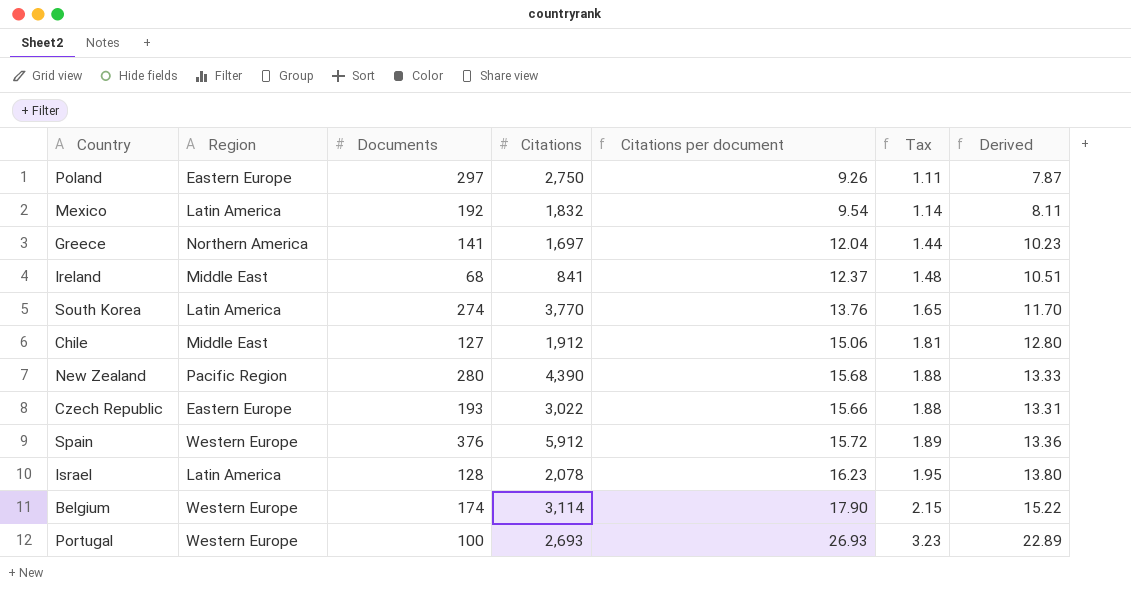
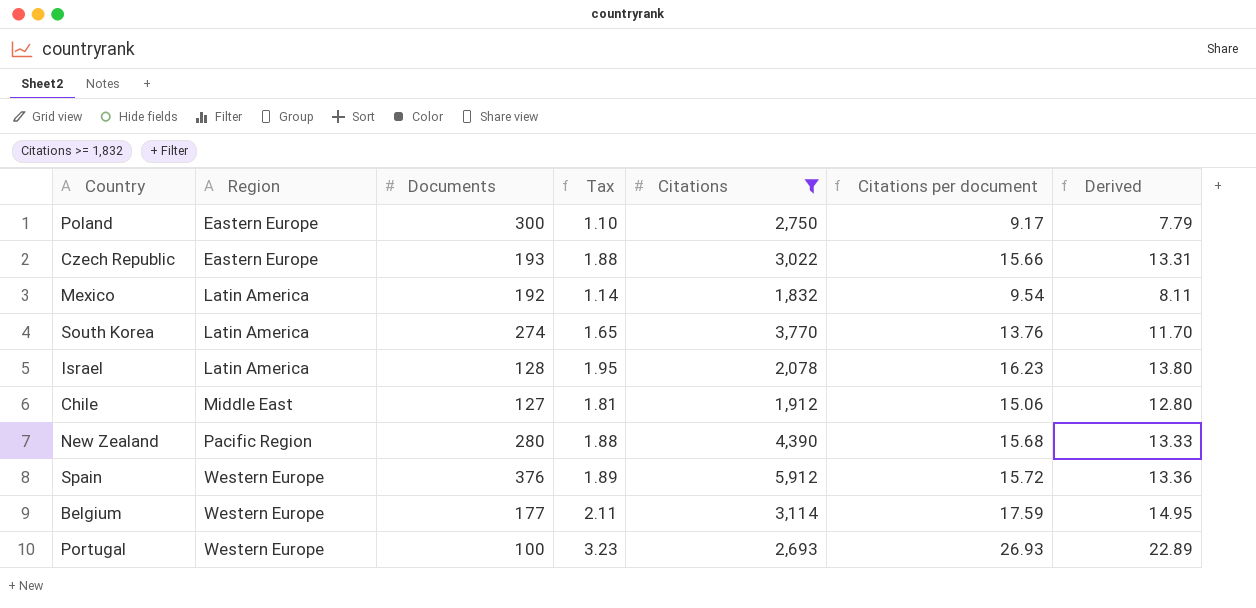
filter: none -> Citations >= 1,832
row order: Tax ascending -> Region ascending
column Tax | position: 6 -> 4
Poland | Documents: 297 -> 300
Poland | Tax: 1.11 -> 1.10
Poland | Citations per document: 9.26 -> 9.17
Poland | Derived: 7.87 -> 7.79
Belgium | Documents: 174 -> 177
Belgium | Tax: 2.15 -> 2.11
Belgium | Citations per document: 17.90 -> 17.59
Belgium | Derived: 15.22 -> 14.95

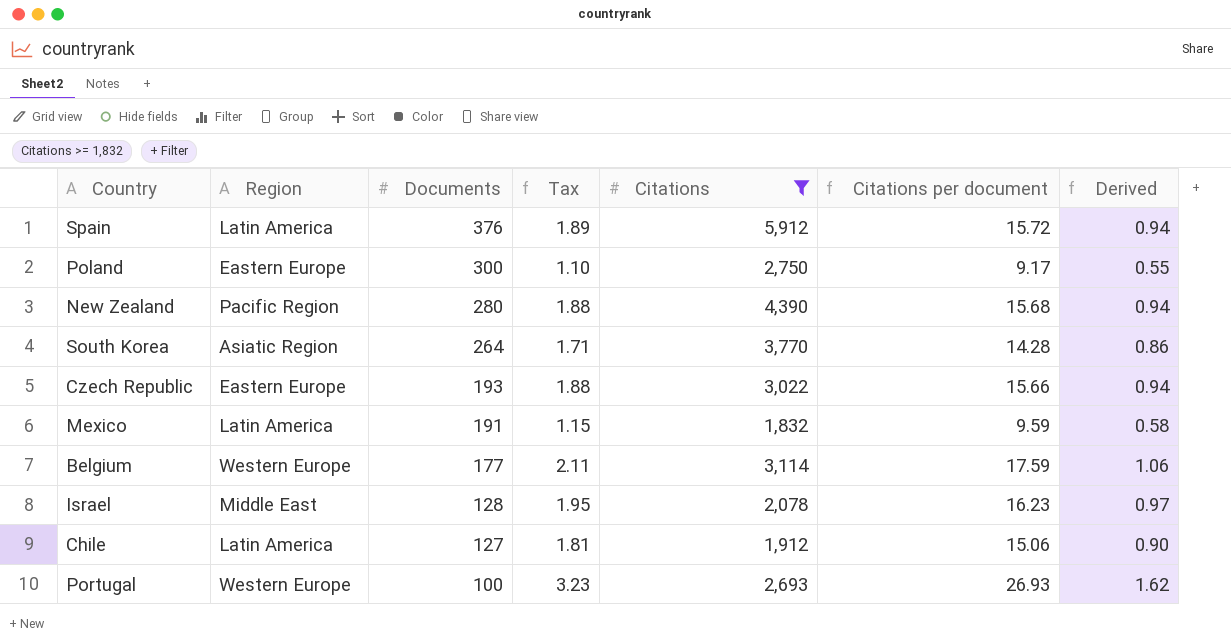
row order: Region ascending -> Documents descending
column Derived | formula: [Citations per document] * 0.85 -> [Citations per document] * 0.06
Spain | Region: Western Europe -> Latin America
South Korea | Region: Latin America -> Asiatic Region
South Korea | Documents: 274 -> 264
South Korea | Tax: 1.65 -> 1.71
South Korea | Citations per document: 13.76 -> 14.28
Mexico | Documents: 192 -> 191
Mexico | Tax: 1.14 -> 1.15
Mexico | Citations per document: 9.54 -> 9.59
Israel | Region: Latin America -> Middle East
Chile | Region: Middle East -> Latin America

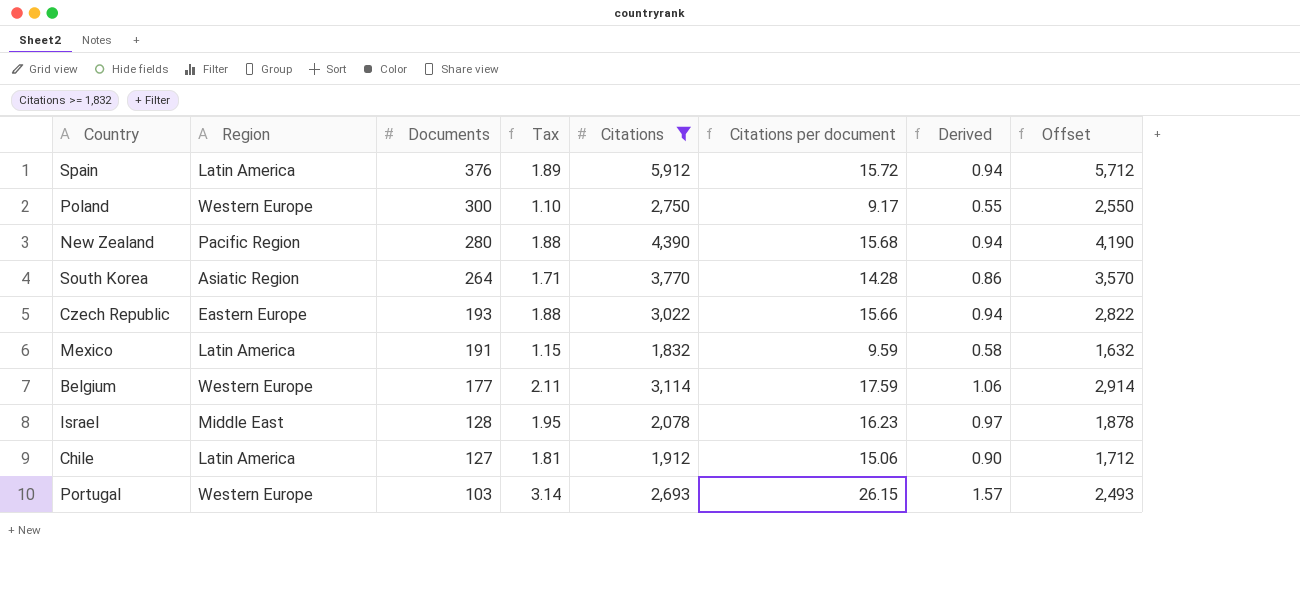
column Offset | formula: none -> [Citations] - 200
Poland | Region: Eastern Europe -> Western Europe
Portugal | Documents: 100 -> 103
Portugal | Tax: 3.23 -> 3.14
Portugal | Citations per document: 26.93 -> 26.15
Portugal | Derived: 1.62 -> 1.57

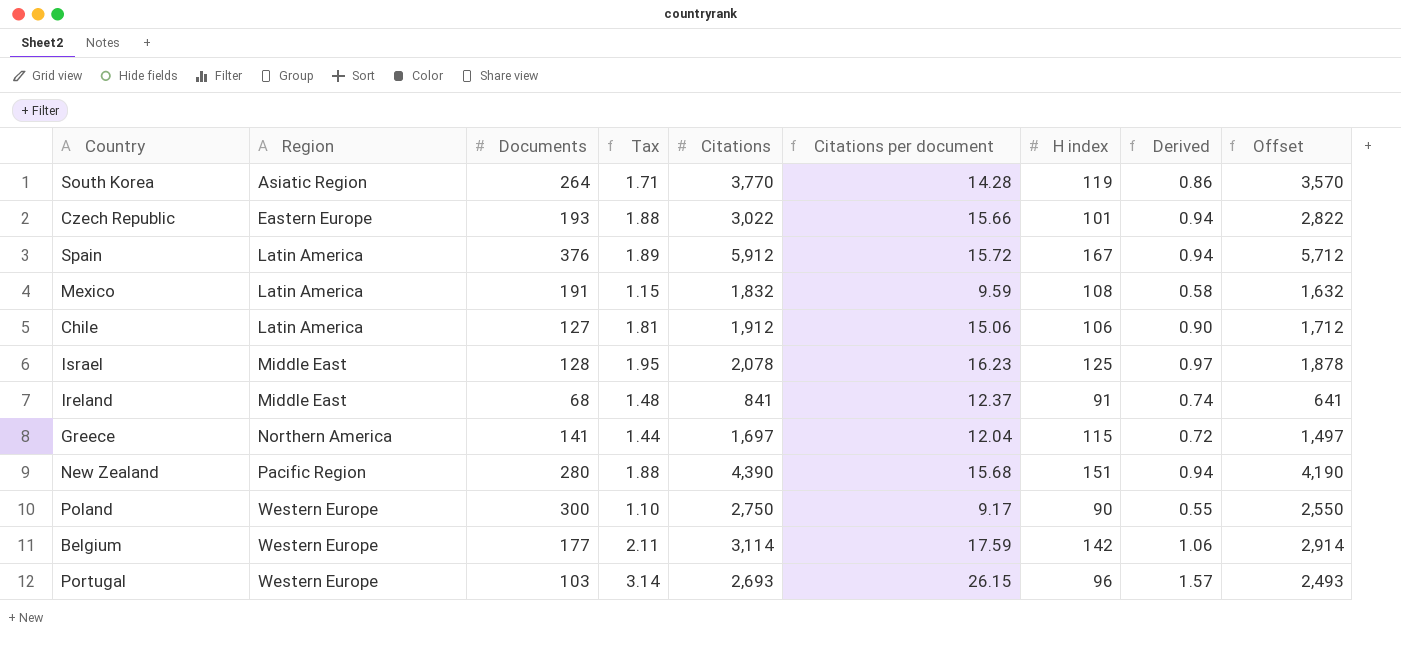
filter: Citations >= 1,832 -> none
row order: Documents descending -> Region ascending
column H index | position: none -> 7

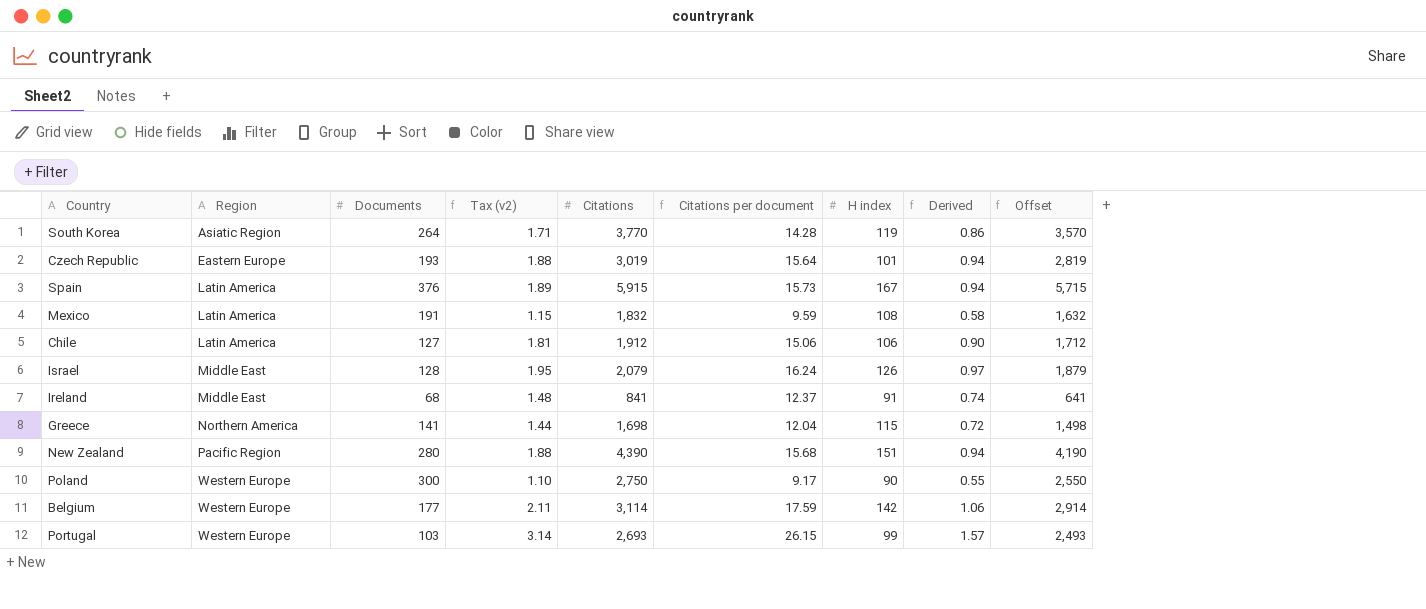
column name: Tax -> Tax (v2)
Czech Republic | Citations: 3,022 -> 3,019
Czech Republic | Citations per document: 15.66 -> 15.64
Czech Republic | Offset: 2,822 -> 2,819
Spain | Citations: 5,912 -> 5,915
Spain | Citations per document: 15.72 -> 15.73
Spain | Offset: 5,712 -> 5,715
Israel | Citations: 2,078 -> 2,079
Israel | Citations per document: 16.23 -> 16.24
Israel | H index: 125 -> 126
Israel | Offset: 1,878 -> 1,879
Greece | Citations: 1,697 -> 1,698
Greece | Offset: 1,497 -> 1,498
Portugal | H index: 96 -> 99

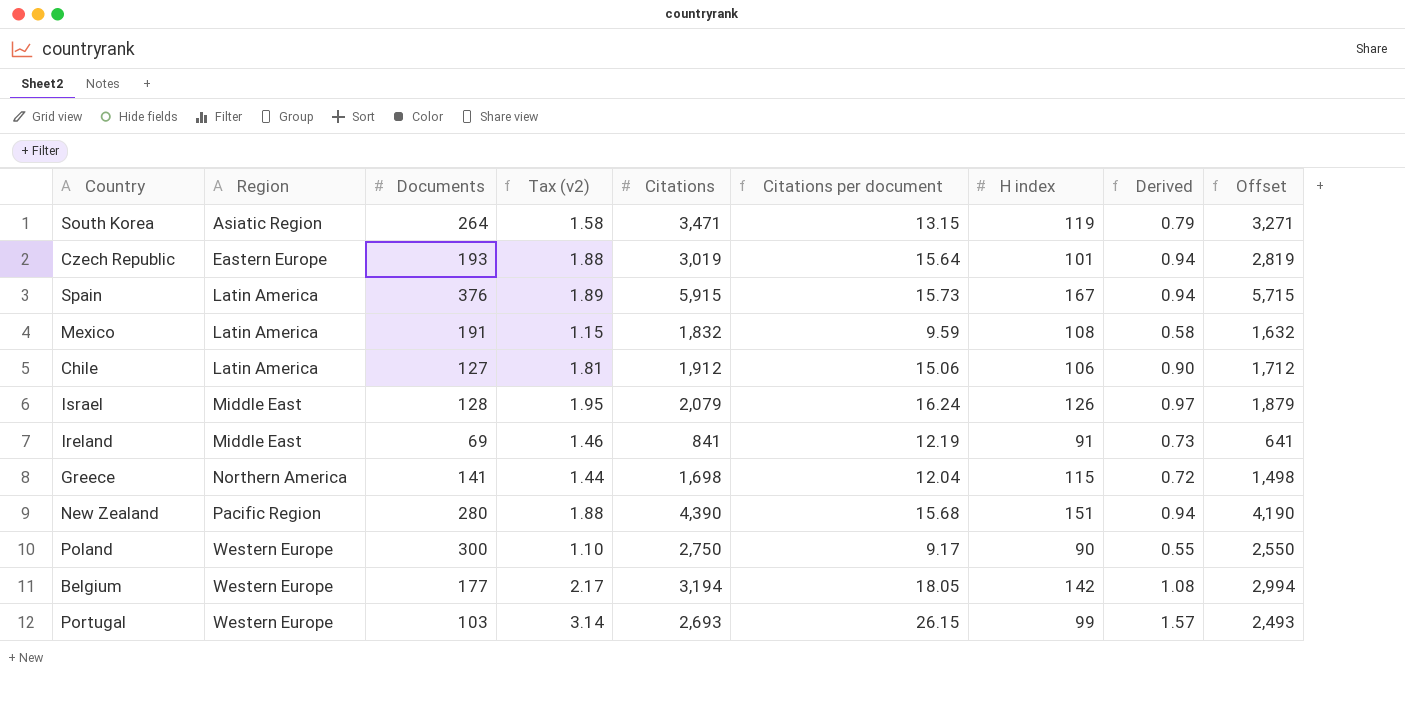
South Korea | Tax (v2): 1.71 -> 1.58
South Korea | Citations: 3,770 -> 3,471
South Korea | Citations per document: 14.28 -> 13.15
South Korea | Derived: 0.86 -> 0.79
South Korea | Offset: 3,570 -> 3,271
Ireland | Documents: 68 -> 69
Ireland | Tax (v2): 1.48 -> 1.46
Ireland | Citations per document: 12.37 -> 12.19
Ireland | Derived: 0.74 -> 0.73
Belgium | Tax (v2): 2.11 -> 2.17
Belgium | Citations: 3,114 -> 3,194
Belgium | Citations per document: 17.59 -> 18.05
Belgium | Derived: 1.06 -> 1.08
Belgium | Offset: 2,914 -> 2,994

